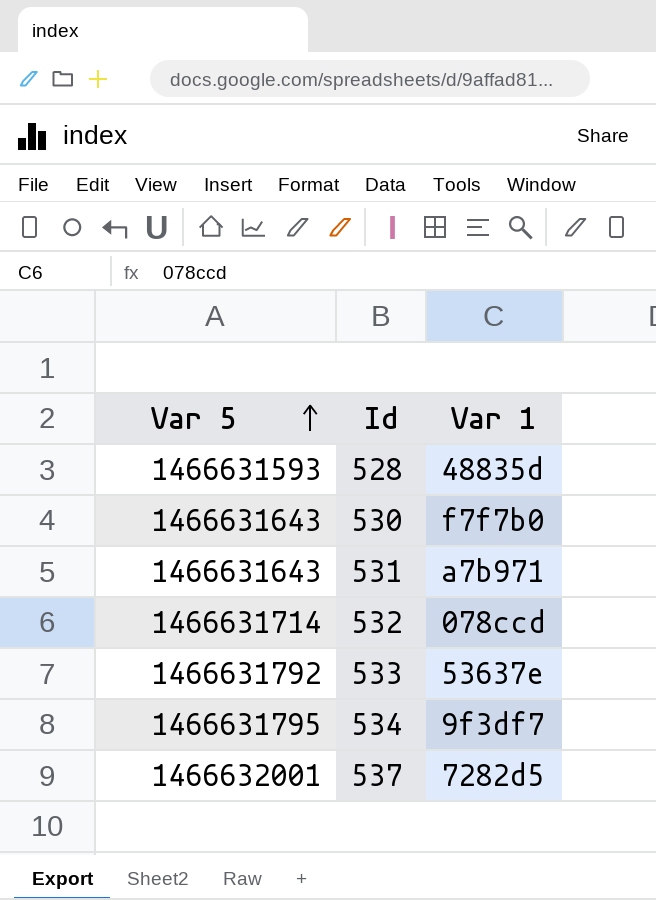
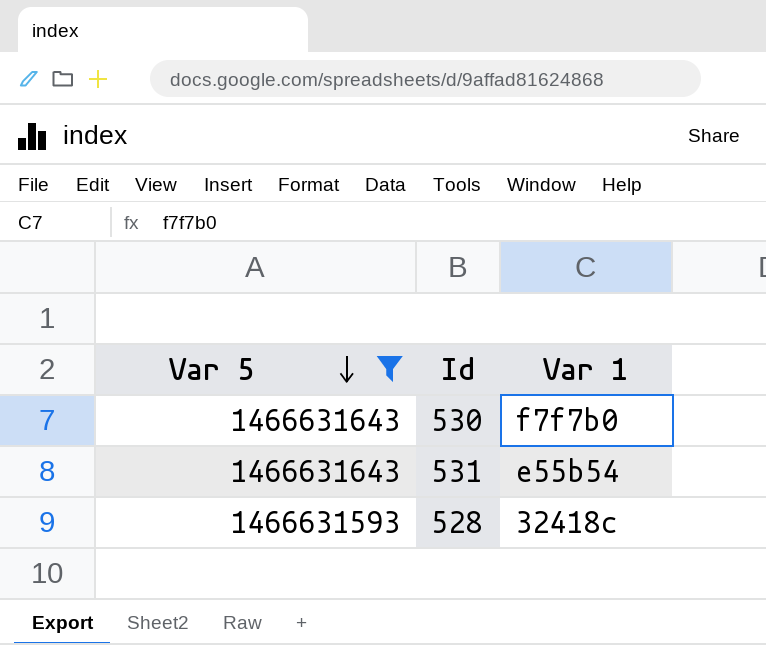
filter: none -> Var 5 <= 1466631643
row order: Var 5 ascending -> Var 5 descending
531 | Var 1: a7b971 -> e55b54
528 | Var 1: 48835d -> 32418c

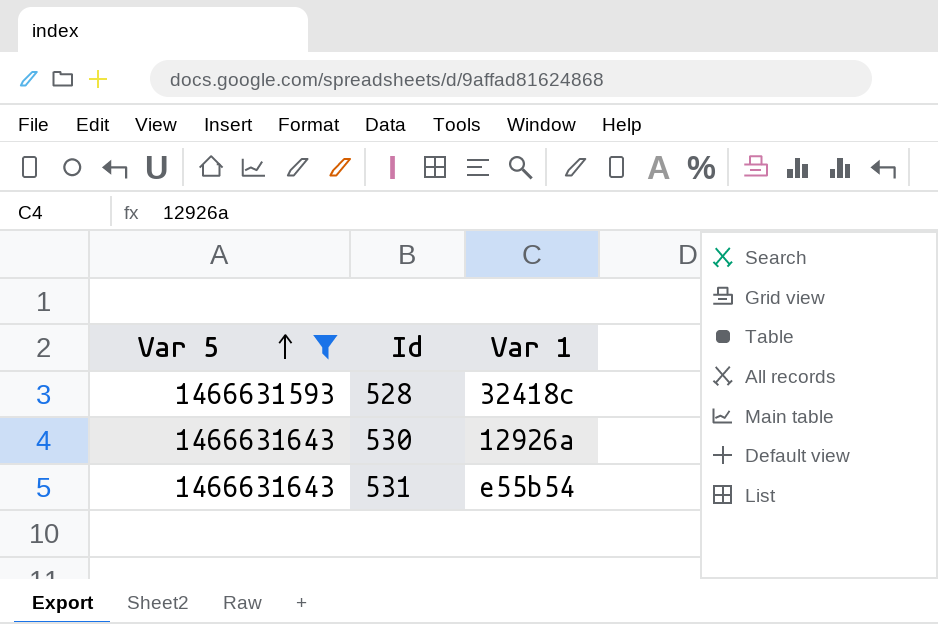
row order: Var 5 descending -> Var 5 ascending
530 | Var 1: f7f7b0 -> 12926a

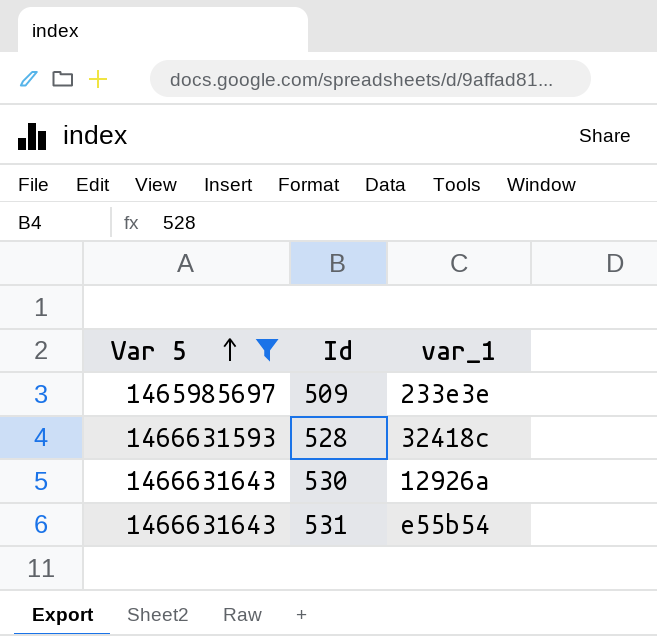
column name: Var 1 -> var_1
row 509: none -> 1465985697 | 233e3e

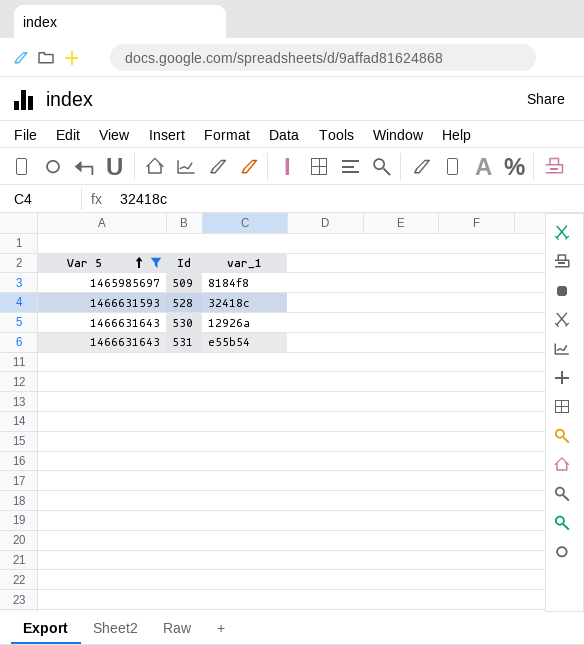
509 | var_1: 233e3e -> 8184f8

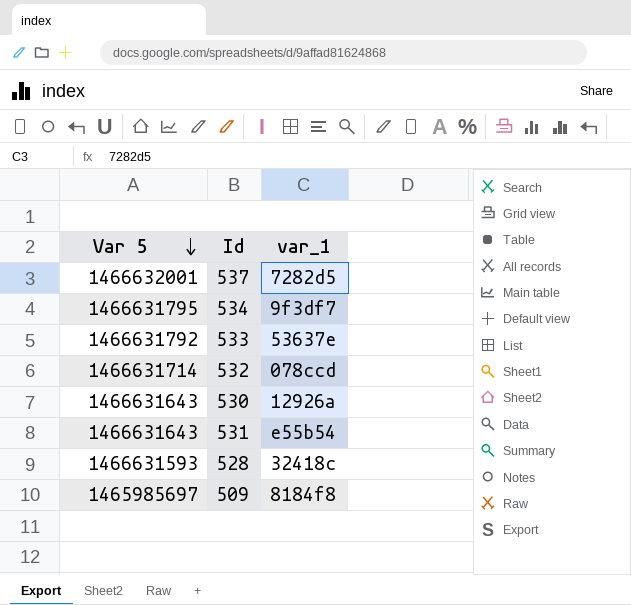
filter: Var 5 <= 1466631643 -> none
row order: Var 5 ascending -> Var 5 descending

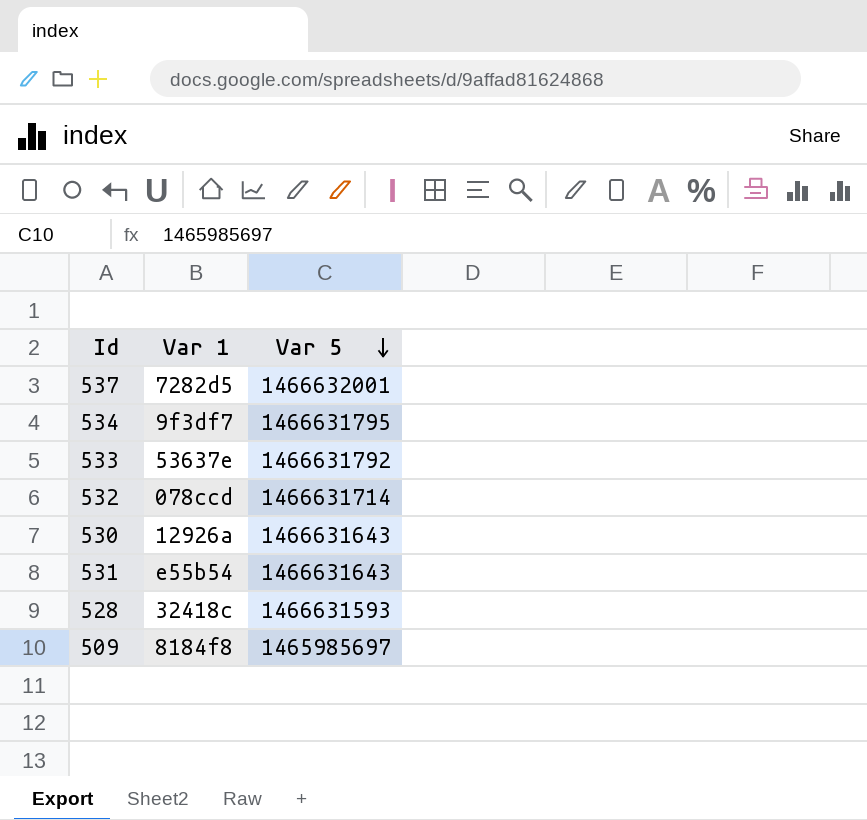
column name: var_1 -> Var 1
column Var 5 | position: 1 -> 3

